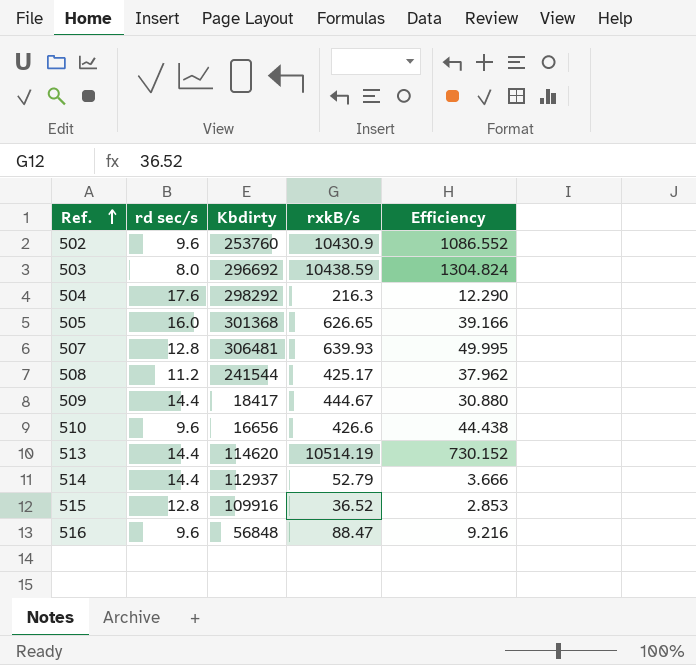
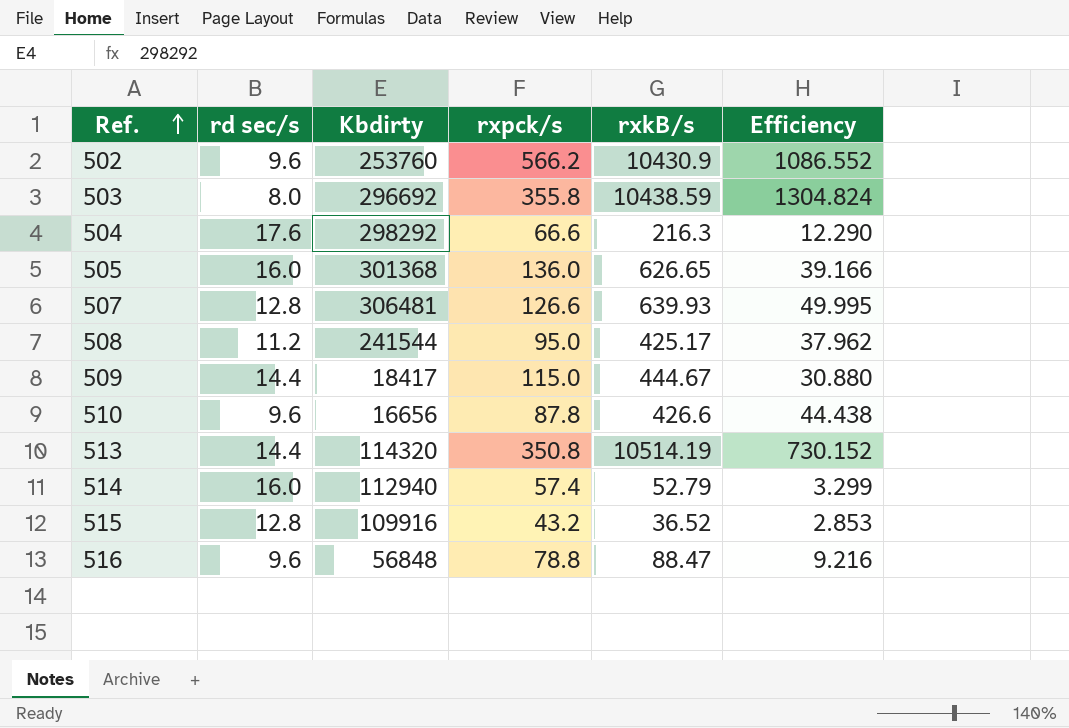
column rxpck/s | position: none -> 4
513 | Kbdirty: 114620 -> 114320
514 | rd sec/s: 14.4 -> 16.0
514 | Kbdirty: 112937 -> 112940
514 | Efficiency: 3.666 -> 3.299

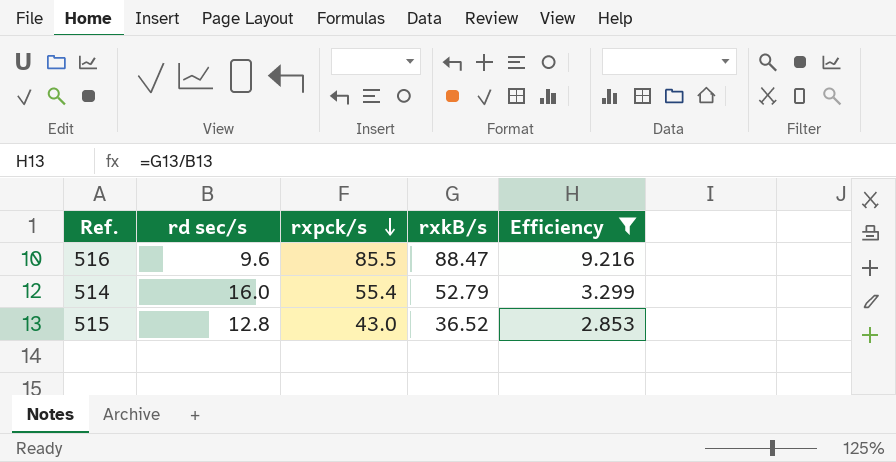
filter: none -> Efficiency <= 9.216
row order: Ref. ascending -> rxpck/s descending
column Kbdirty | position: 3 -> none
516 | rxpck/s: 78.8 -> 85.5
514 | rxpck/s: 57.4 -> 55.4
515 | rxpck/s: 43.2 -> 43.0

